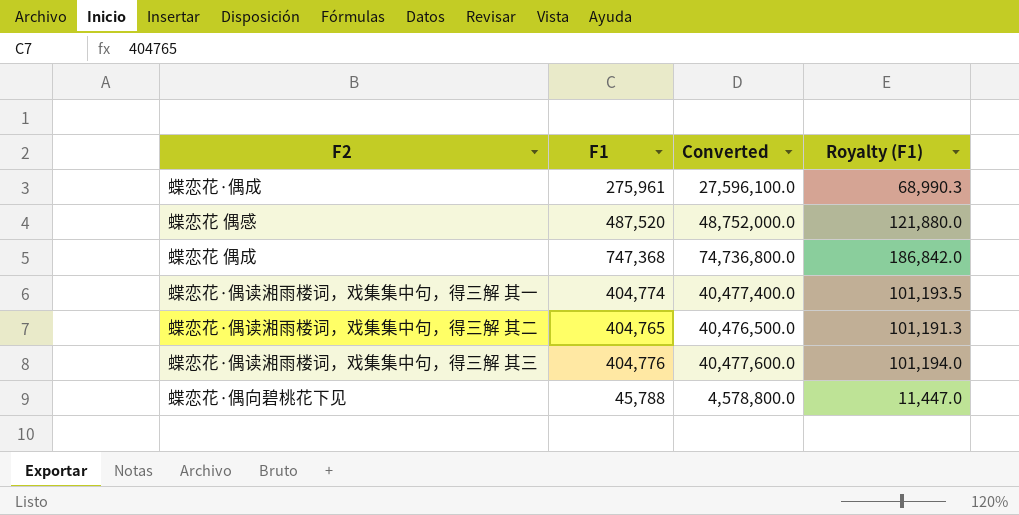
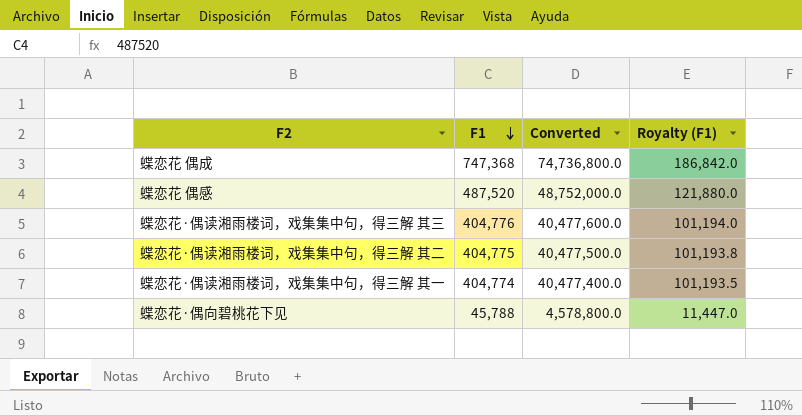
row order: none -> F1 descending
row 蝶恋花·偶成: 275,961 | 27,596,100.0 | 68,990.3 -> none
蝶恋花·偶读湘雨楼词，戏集集中句，得三解 其二 | F1: 404,765 -> 404,775
蝶恋花·偶读湘雨楼词，戏集集中句，得三解 其二 | Converted: 40,476,500.0 -> 40,477,500.0
蝶恋花·偶读湘雨楼词，戏集集中句，得三解 其二 | Royalty (F1): 101,191.3 -> 101,193.8

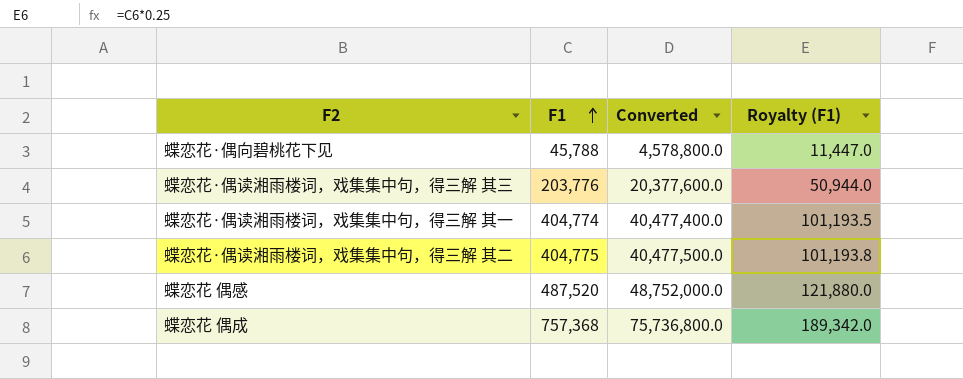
row order: F1 descending -> F1 ascending
蝶恋花·偶读湘雨楼词，戏集集中句，得三解 其三 | F1: 404,776 -> 203,776
蝶恋花·偶读湘雨楼词，戏集集中句，得三解 其三 | Converted: 40,477,600.0 -> 20,377,600.0
蝶恋花·偶读湘雨楼词，戏集集中句，得三解 其三 | Royalty (F1): 101,194.0 -> 50,944.0
蝶恋花 偶成 | F1: 747,368 -> 757,368
蝶恋花 偶成 | Converted: 74,736,800.0 -> 75,736,800.0
蝶恋花 偶成 | Royalty (F1): 186,842.0 -> 189,342.0

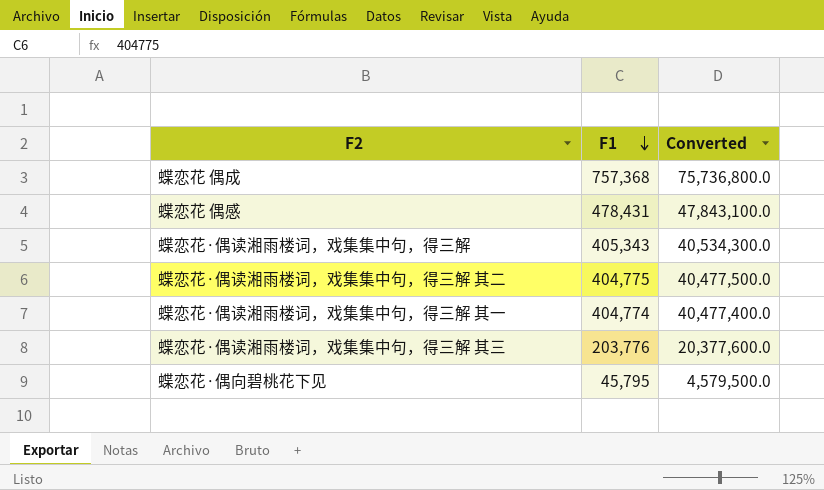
row order: F1 ascending -> F1 descending
column Royalty (F1) | formula: [F1] * 0.25 -> none
蝶恋花 偶感 | F1: 487,520 -> 478,431
蝶恋花 偶感 | Converted: 48,752,000.0 -> 47,843,100.0
row 蝶恋花·偶读湘雨楼词，戏集集中句，得三解: none -> 405,343 | 40,534,300.0
蝶恋花·偶向碧桃花下见 | F1: 45,788 -> 45,795
蝶恋花·偶向碧桃花下见 | Converted: 4,578,800.0 -> 4,579,500.0

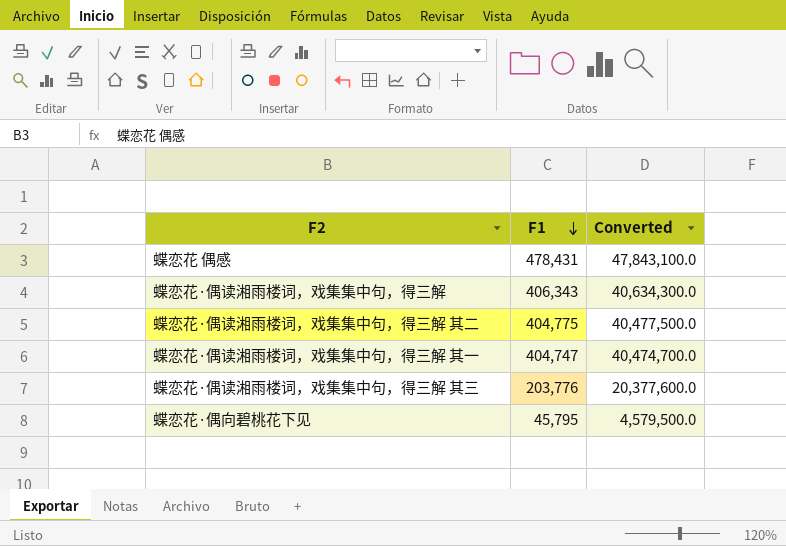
row 蝶恋花 偶成: 757,368 | 75,736,800.0 -> none
蝶恋花·偶读湘雨楼词，戏集集中句，得三解 | F1: 405,343 -> 406,343
蝶恋花·偶读湘雨楼词，戏集集中句，得三解 | Converted: 40,534,300.0 -> 40,634,300.0
蝶恋花·偶读湘雨楼词，戏集集中句，得三解 其一 | F1: 404,774 -> 404,747
蝶恋花·偶读湘雨楼词，戏集集中句，得三解 其一 | Converted: 40,477,400.0 -> 40,474,700.0

